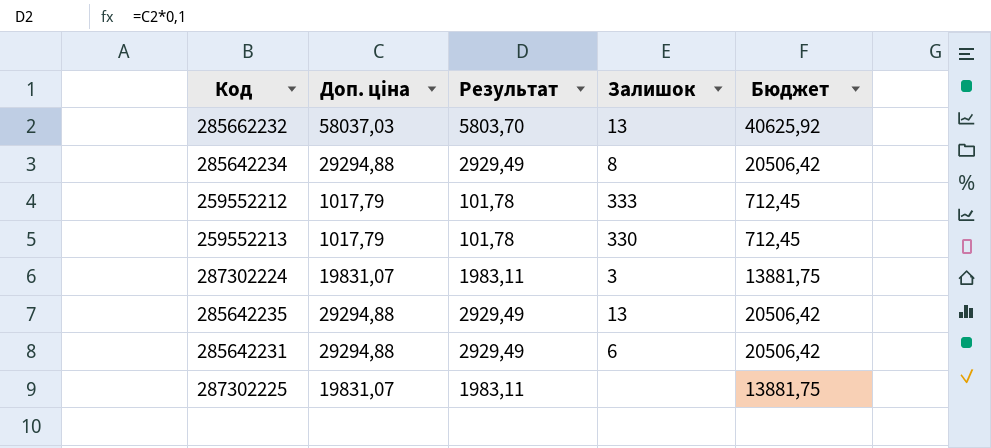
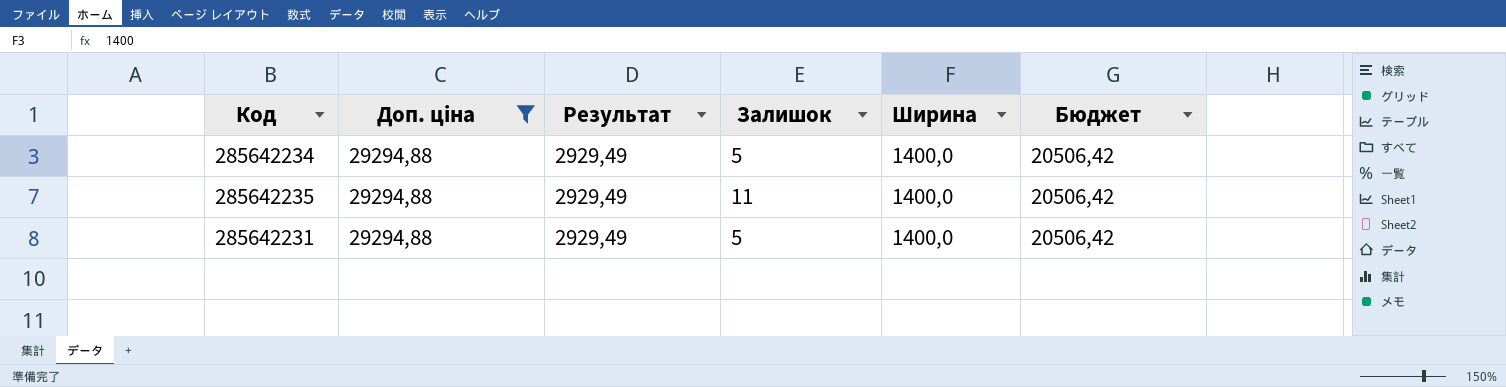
filter: none -> Доп. ціна = 29294,88
column Ширина | position: none -> 5
285642234 | Залишок: 8 -> 5
285642235 | Залишок: 13 -> 11
285642231 | Залишок: 6 -> 5

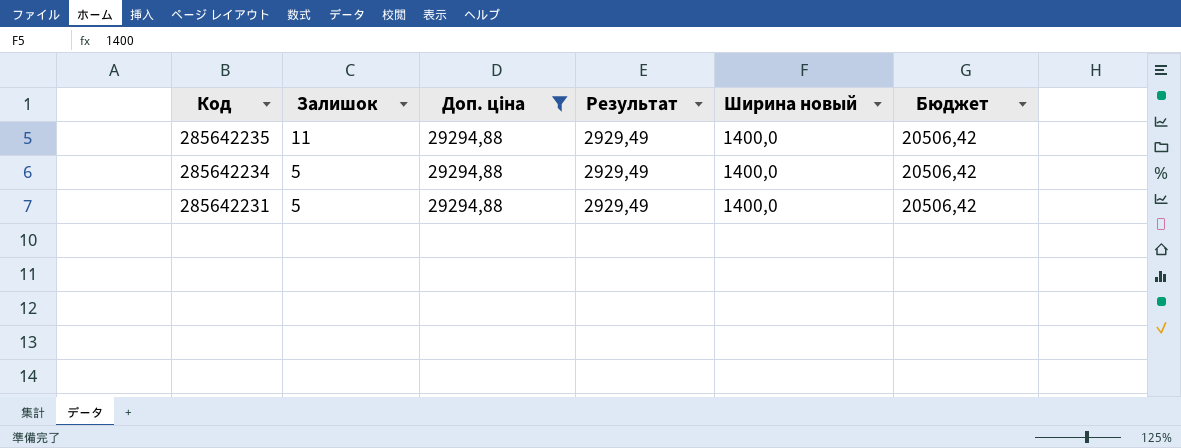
row order: none -> Код descending
column Залишок | position: 4 -> 2
column name: Ширина -> Ширина новый

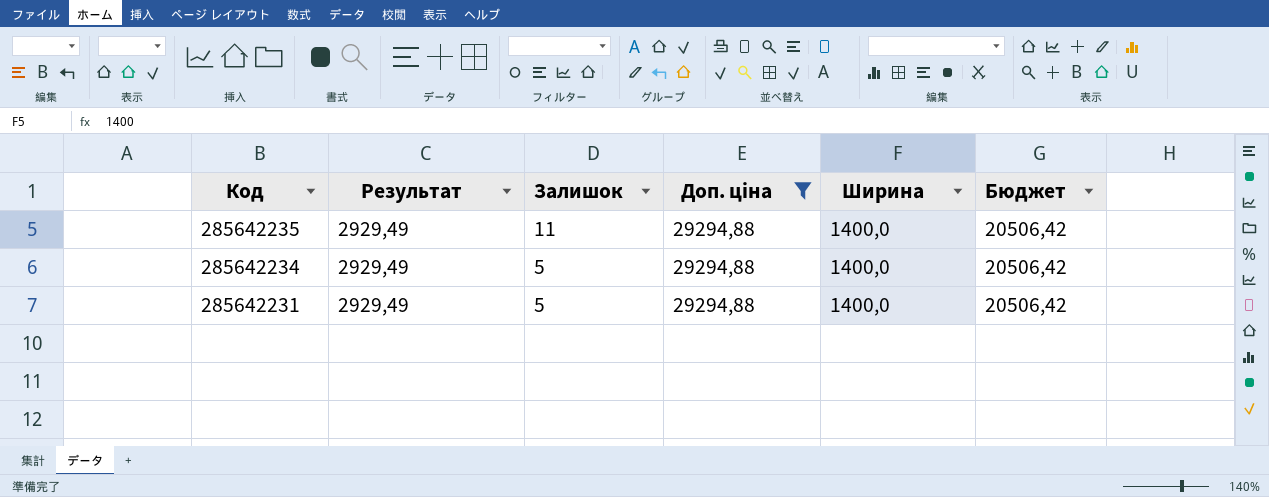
column Результат | position: 4 -> 2
column name: Ширина новый -> Ширина

